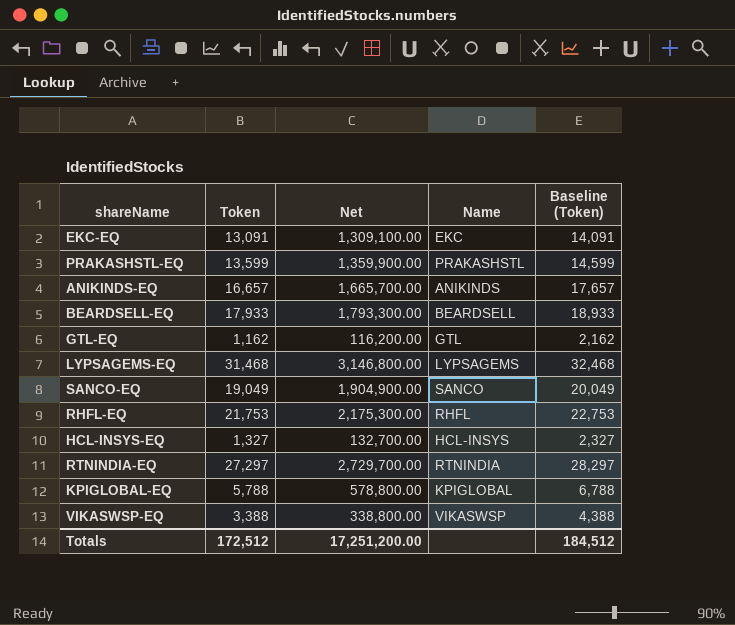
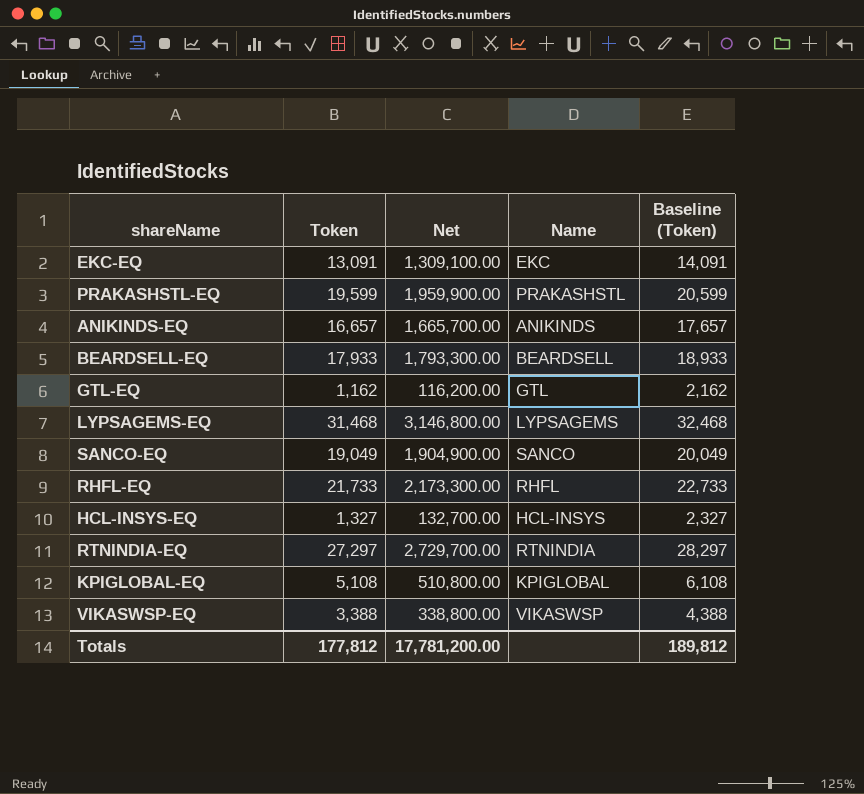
PRAKASHSTL-EQ | Token: 13,599 -> 19,599
PRAKASHSTL-EQ | Net: 1,359,900.00 -> 1,959,900.00
PRAKASHSTL-EQ | Baseline (Token): 14,599 -> 20,599
RHFL-EQ | Token: 21,753 -> 21,733
RHFL-EQ | Net: 2,175,300.00 -> 2,173,300.00
RHFL-EQ | Baseline (Token): 22,753 -> 22,733
KPIGLOBAL-EQ | Token: 5,788 -> 5,108
KPIGLOBAL-EQ | Net: 578,800.00 -> 510,800.00
KPIGLOBAL-EQ | Baseline (Token): 6,788 -> 6,108
Totals | Token: 172,512 -> 177,812
Totals | Net: 17,251,200.00 -> 17,781,200.00
Totals | Baseline (Token): 184,512 -> 189,812

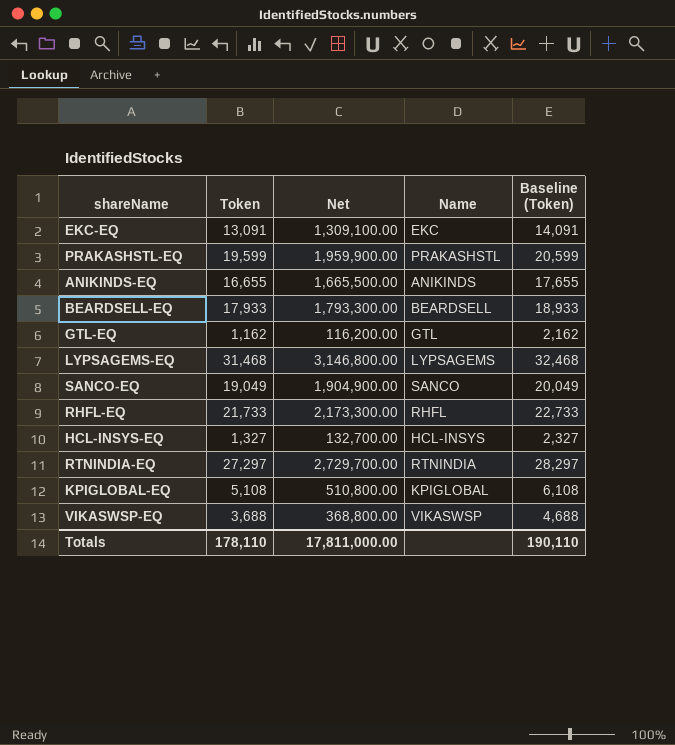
ANIKINDS-EQ | Token: 16,657 -> 16,655
ANIKINDS-EQ | Net: 1,665,700.00 -> 1,665,500.00
ANIKINDS-EQ | Baseline (Token): 17,657 -> 17,655
VIKASWSP-EQ | Token: 3,388 -> 3,688
VIKASWSP-EQ | Net: 338,800.00 -> 368,800.00
VIKASWSP-EQ | Baseline (Token): 4,388 -> 4,688
Totals | Token: 177,812 -> 178,110
Totals | Net: 17,781,200.00 -> 17,811,000.00
Totals | Baseline (Token): 189,812 -> 190,110

